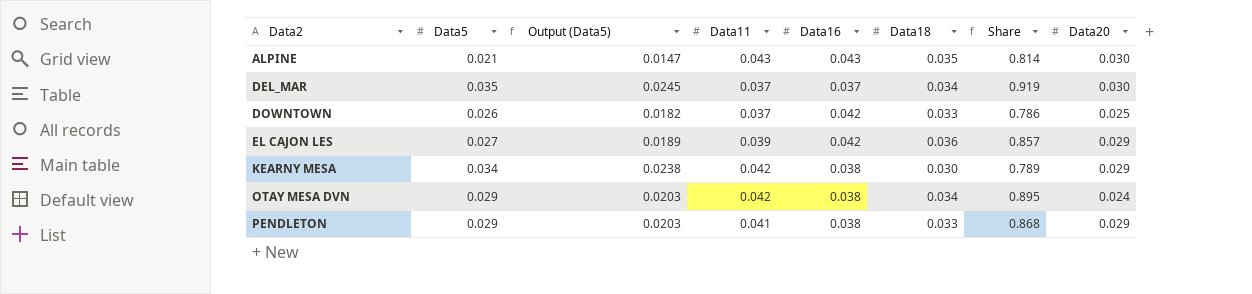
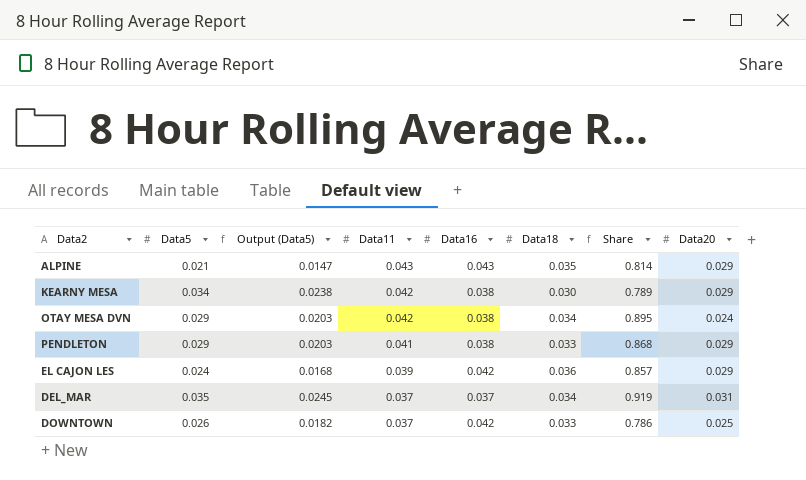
row order: Data2 ascending -> Data11 descending
ALPINE | Data20: 0.030 -> 0.029
EL CAJON LES | Data5: 0.027 -> 0.024
EL CAJON LES | Output (Data5): 0.0189 -> 0.0168
DEL_MAR | Data20: 0.030 -> 0.031

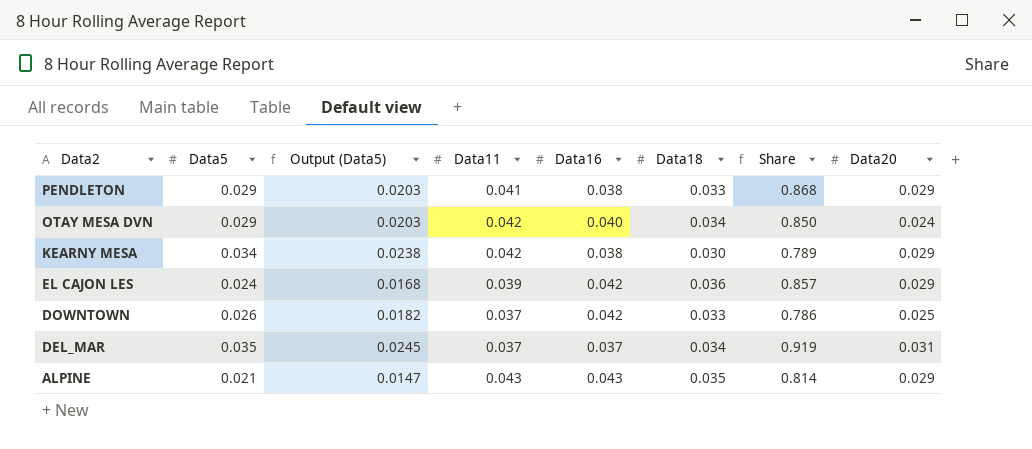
row order: Data11 descending -> Data2 descending
OTAY MESA DVN | Data16: 0.038 -> 0.040
OTAY MESA DVN | Share: 0.895 -> 0.850

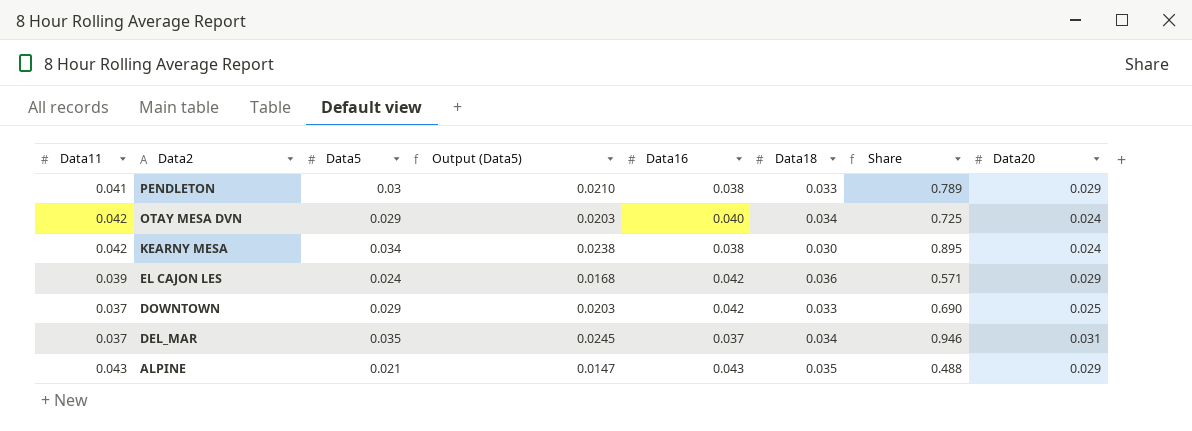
column Data11 | position: 4 -> 1
column Share | formula: [Data18] / [Data16] -> [Data5] / [Data16]
PENDLETON | Data5: 0.029 -> 0.03
PENDLETON | Output (Data5): 0.0203 -> 0.0210
KEARNY MESA | Data20: 0.029 -> 0.024
DOWNTOWN | Data5: 0.026 -> 0.029
DOWNTOWN | Output (Data5): 0.0182 -> 0.0203

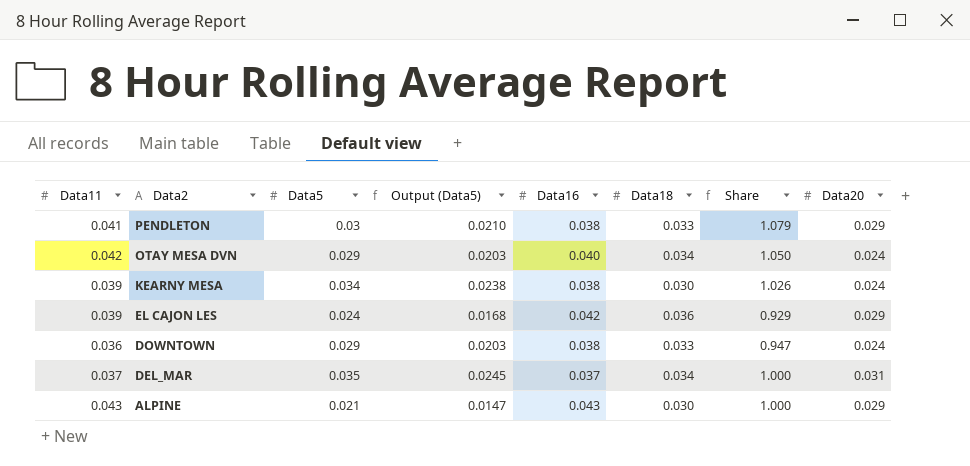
column Share | formula: [Data5] / [Data16] -> [Data11] / [Data16]
KEARNY MESA | Data11: 0.042 -> 0.039
DOWNTOWN | Data11: 0.037 -> 0.036
DOWNTOWN | Data16: 0.042 -> 0.038
DOWNTOWN | Data20: 0.025 -> 0.024
ALPINE | Data18: 0.035 -> 0.030

